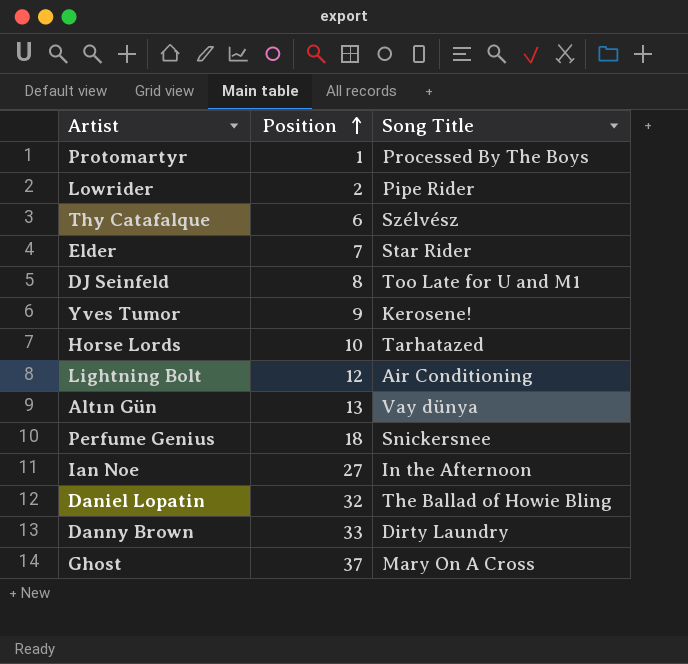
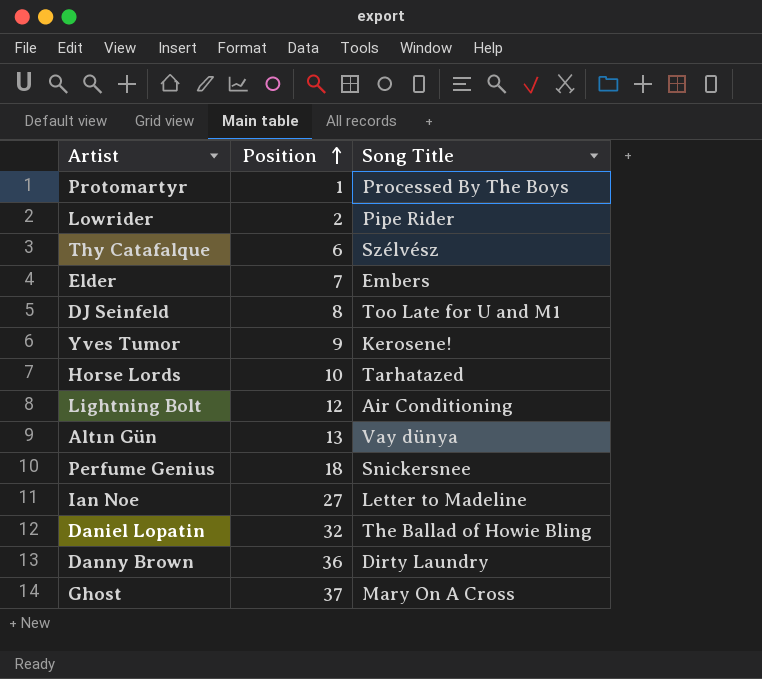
Elder | Song Title: Star Rider -> Embers
Ian Noe | Song Title: In the Afternoon -> Letter to Madeline
Danny Brown | Position: 33 -> 36

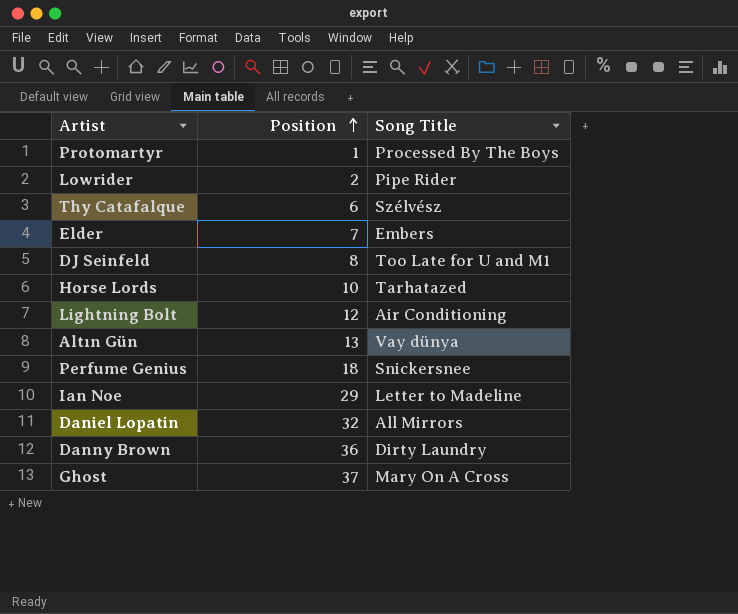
row Yves Tumor: 9 | Kerosene! -> none
Ian Noe | Position: 27 -> 29
Daniel Lopatin | Song Title: The Ballad of Howie Bling -> All Mirrors

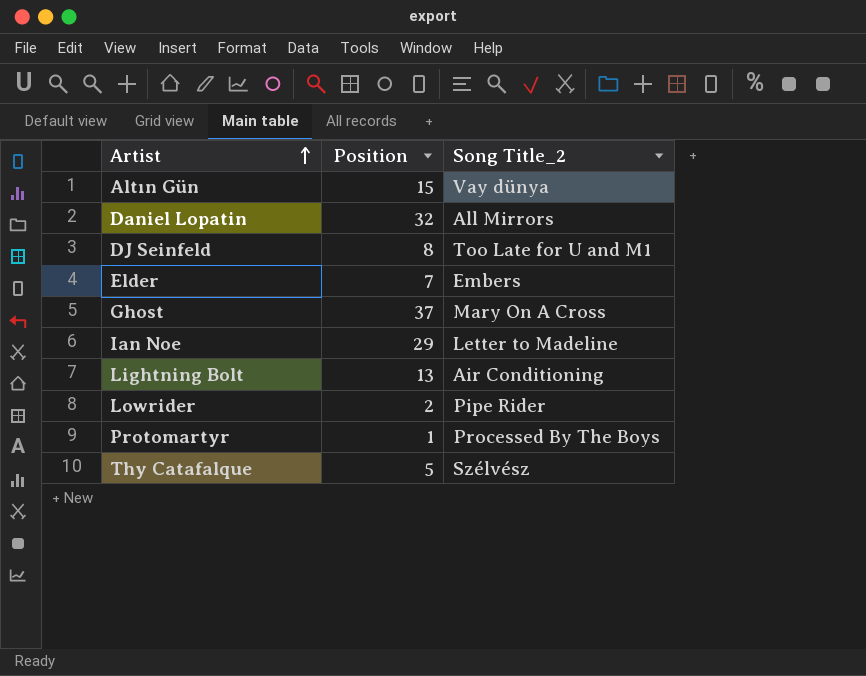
row order: Position ascending -> Artist ascending
column name: Song Title -> Song Title_2
row Horse Lords: 10 | Tarhatazed -> none
row Perfume Genius: 18 | Snickersnee -> none
row Danny Brown: 36 | Dirty Laundry -> none
Altın Gün | Position: 13 -> 15
Lightning Bolt | Position: 12 -> 13
Thy Catafalque | Position: 6 -> 5

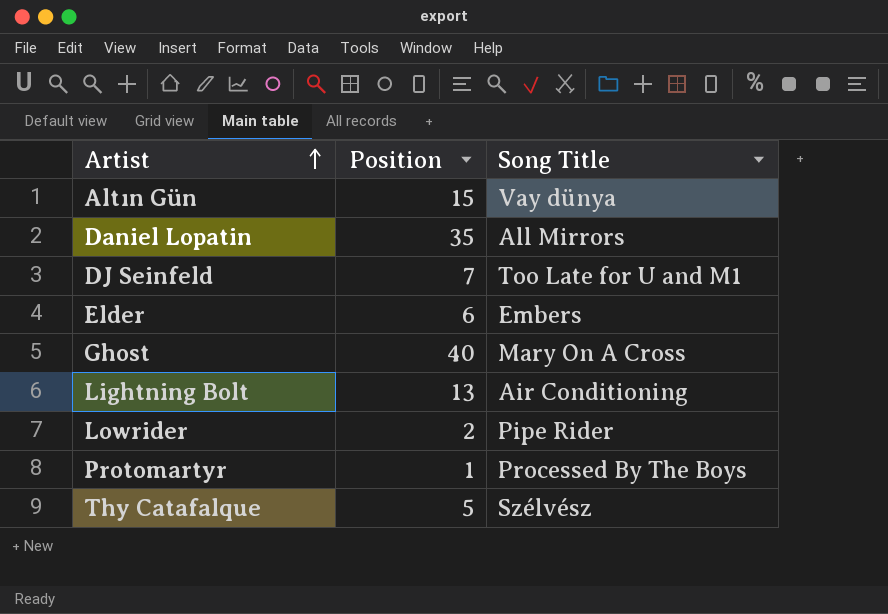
column name: Song Title_2 -> Song Title
row Ian Noe: 29 | Letter to Madeline -> none
Daniel Lopatin | Position: 32 -> 35
DJ Seinfeld | Position: 8 -> 7
Elder | Position: 7 -> 6
Ghost | Position: 37 -> 40

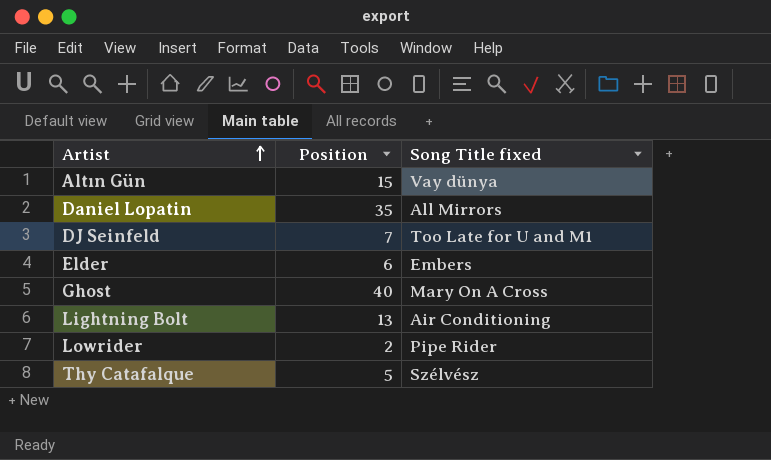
column name: Song Title -> Song Title fixed
row Protomartyr: 1 | Processed By The Boys -> none

